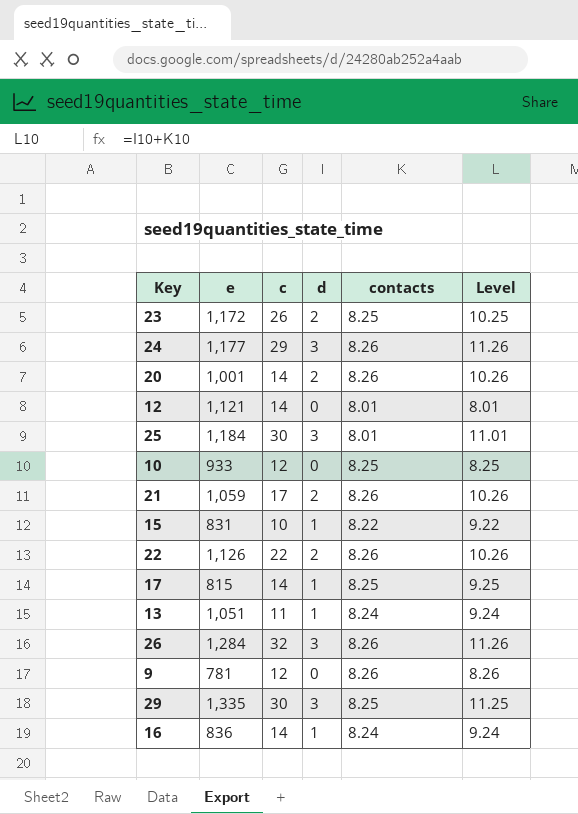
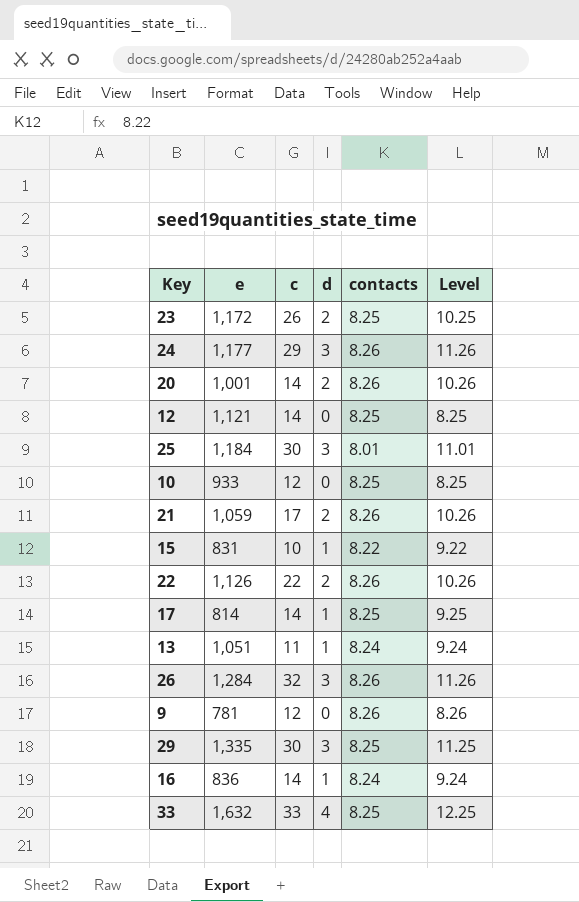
12 | contacts: 8.01 -> 8.25
12 | Level: 8.01 -> 8.25
17 | e: 815 -> 814
row 33: none -> 1,632 | 33 | 4 | 8.25 | 12.25

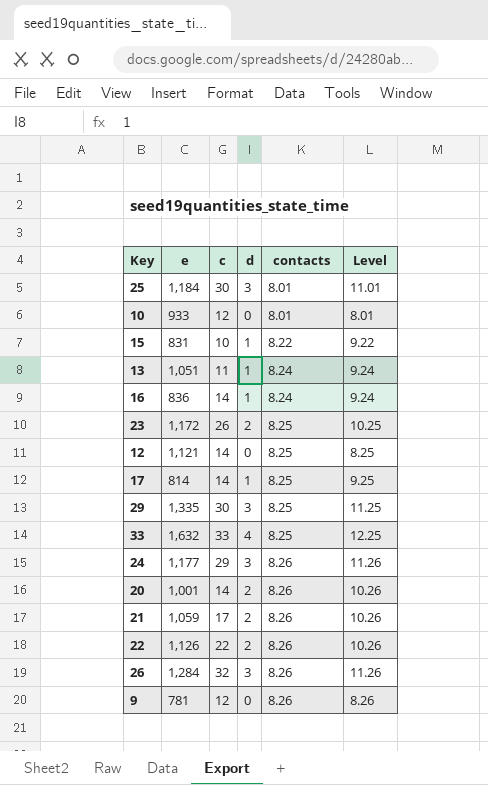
row order: none -> contacts ascending
10 | contacts: 8.25 -> 8.01
10 | Level: 8.25 -> 8.01

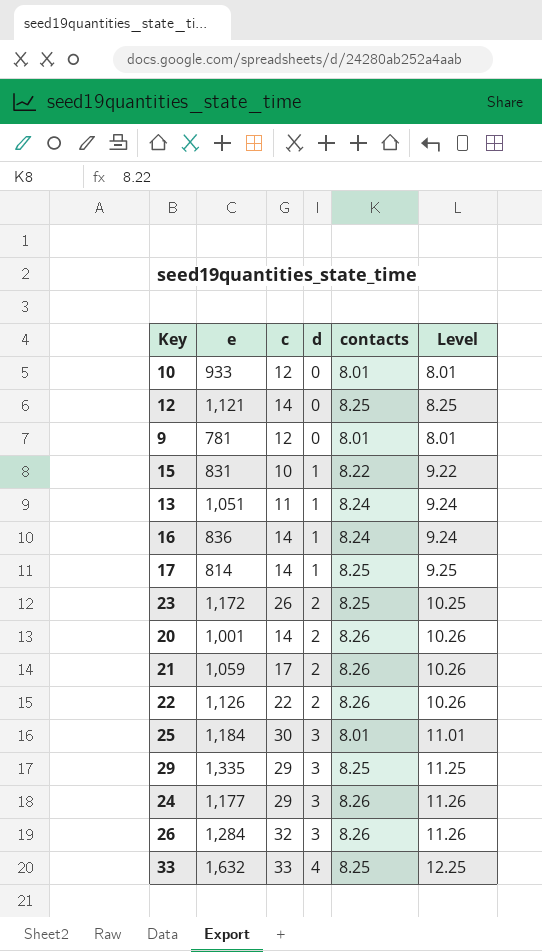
row order: contacts ascending -> d ascending
9 | contacts: 8.26 -> 8.01
9 | Level: 8.26 -> 8.01
29 | c: 30 -> 29

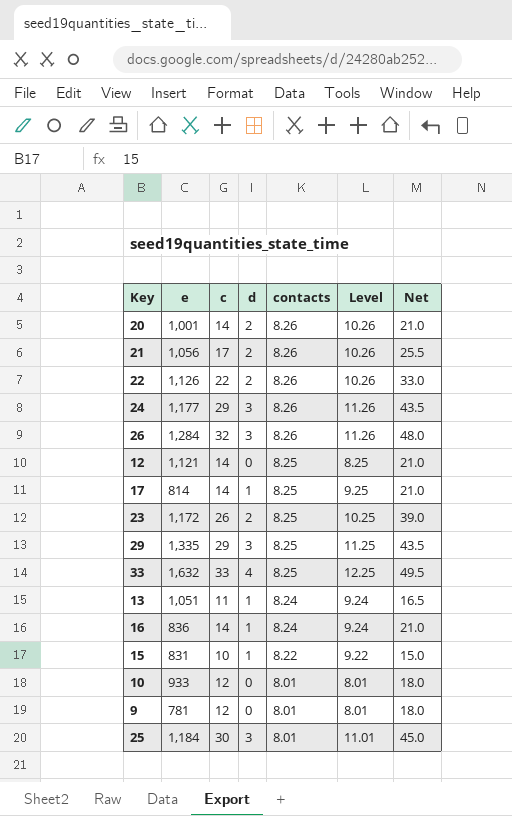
row order: d ascending -> contacts descending
column Net | formula: none -> [c] * 1.5
21 | e: 1,059 -> 1,056

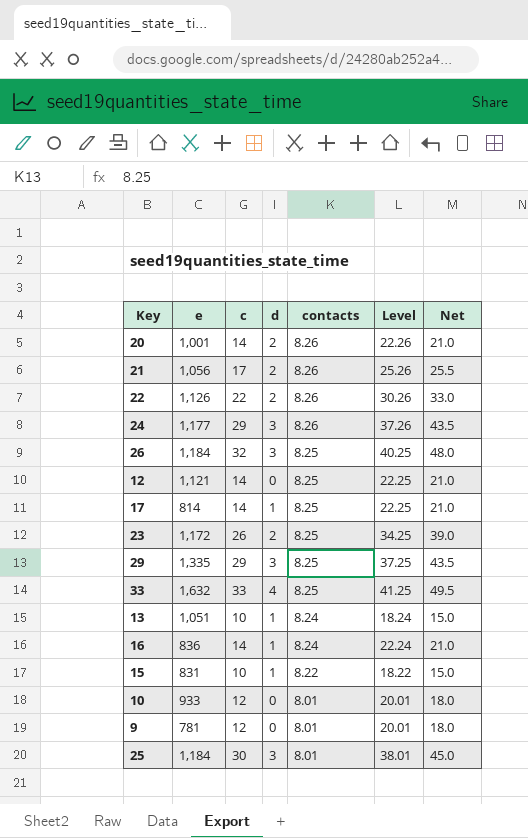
column Level | formula: [d] + [contacts] -> [c] + [contacts]
26 | e: 1,284 -> 1,184
26 | contacts: 8.26 -> 8.25
13 | c: 11 -> 10
13 | Net: 16.5 -> 15.0

